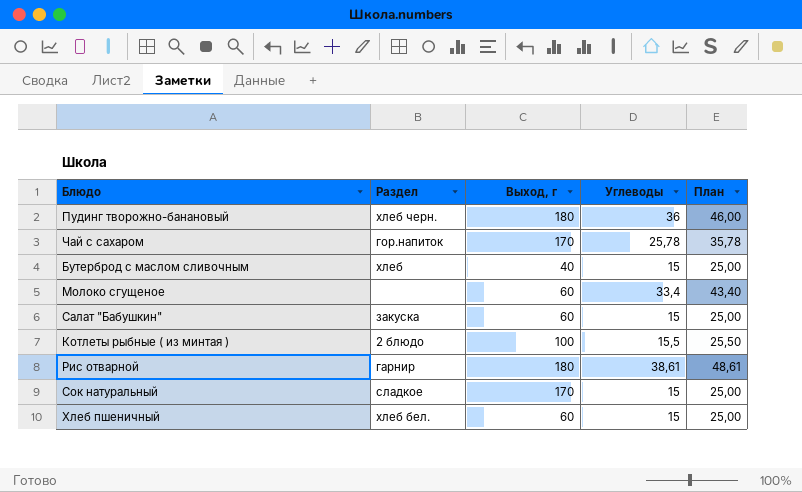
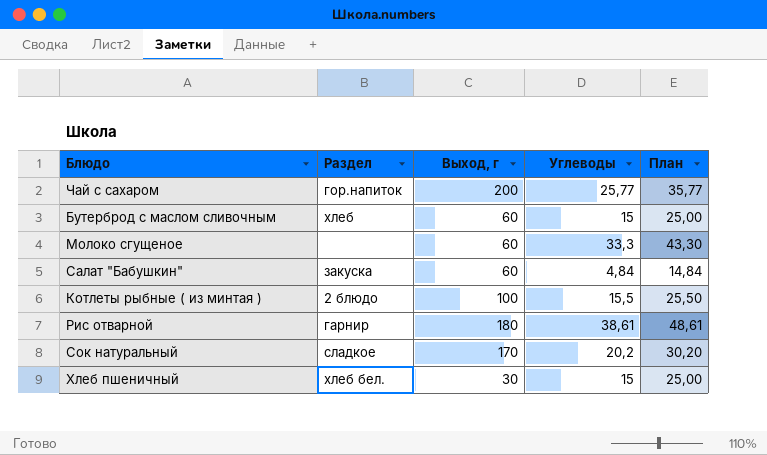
row Пудинг творожно-банановый: хлеб черн. | 180 | 36 | 46,00 -> none
Чай с сахаром | Выход, г: 170 -> 200
Чай с сахаром | Углеводы: 25,78 -> 25,77
Чай с сахаром | План: 35,78 -> 35,77
Бутерброд с маслом сливочным | Выход, г: 40 -> 60
Молоко сгущеное | Углеводы: 33,4 -> 33,3
Молоко сгущеное | План: 43,40 -> 43,30
Салат "Бабушкин" | Углеводы: 15 -> 4,84
Салат "Бабушкин" | План: 25,00 -> 14,84
Сок натуральный | Углеводы: 15 -> 20,2
Сок натуральный | План: 25,00 -> 30,20
Хлеб пшеничный | Выход, г: 60 -> 30

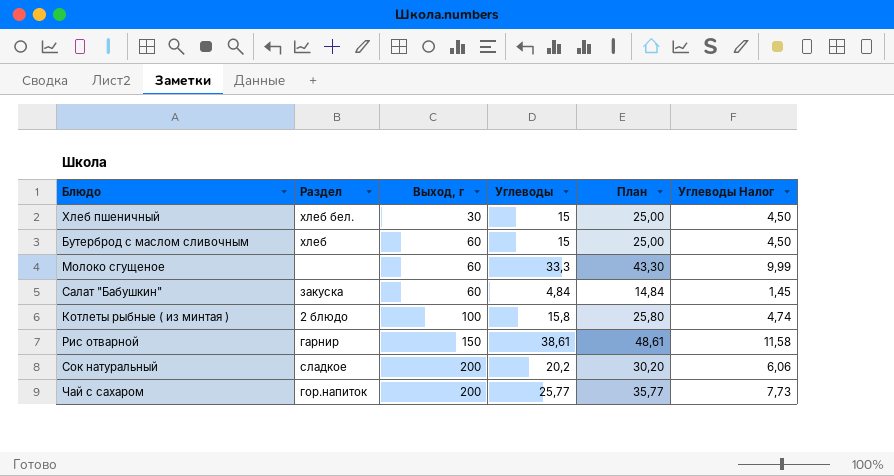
row order: none -> Выход, г ascending
column Углеводы Налог | formula: none -> [Углеводы] * 0,3
Котлеты рыбные ( из минтая ) | Углеводы: 15,5 -> 15,8
Котлеты рыбные ( из минтая ) | План: 25,50 -> 25,80
Рис отварной | Выход, г: 180 -> 150
Сок натуральный | Выход, г: 170 -> 200

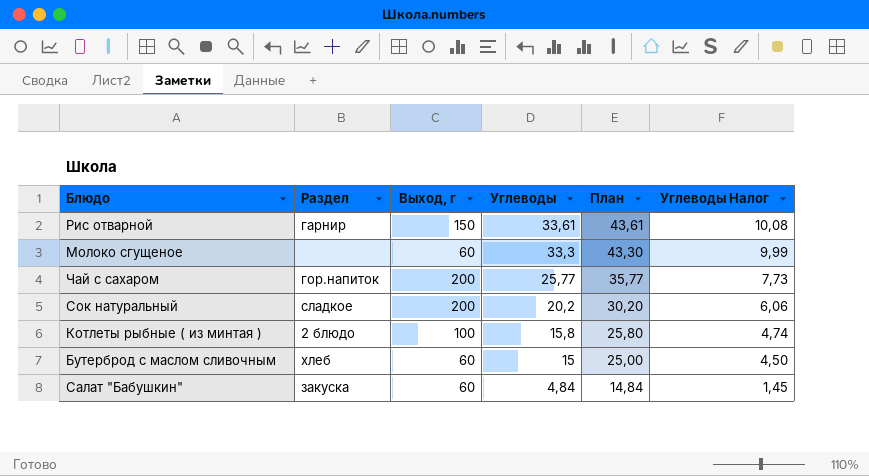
row order: Выход, г ascending -> Углеводы descending
row Хлеб пшеничный: хлеб бел. | 30 | 15 | 25,00 | 4,50 -> none
Рис отварной | Углеводы: 38,61 -> 33,61
Рис отварной | План: 48,61 -> 43,61
Рис отварной | Углеводы Налог: 11,58 -> 10,08

